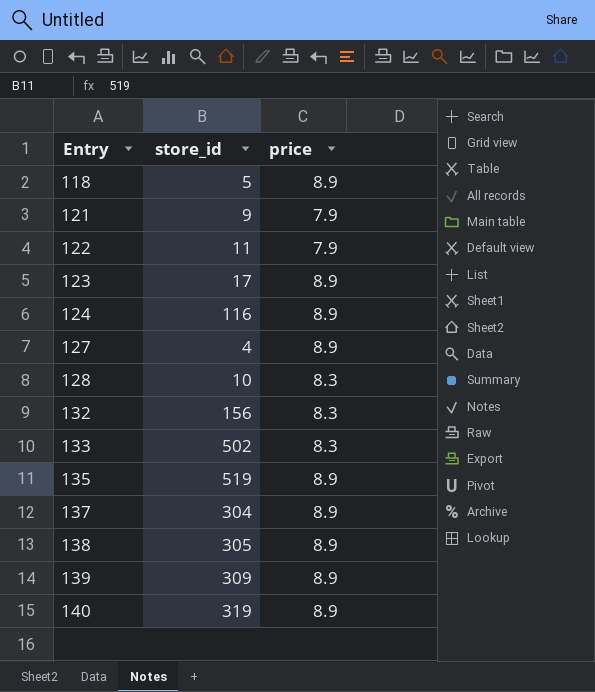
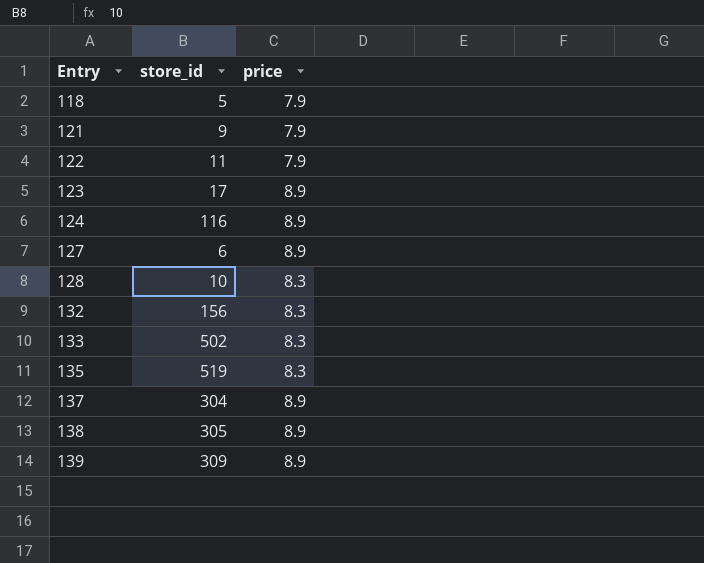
row 140: 319 | 8.9 -> none
118 | price: 8.9 -> 7.9
127 | store_id: 4 -> 6
135 | price: 8.9 -> 8.3

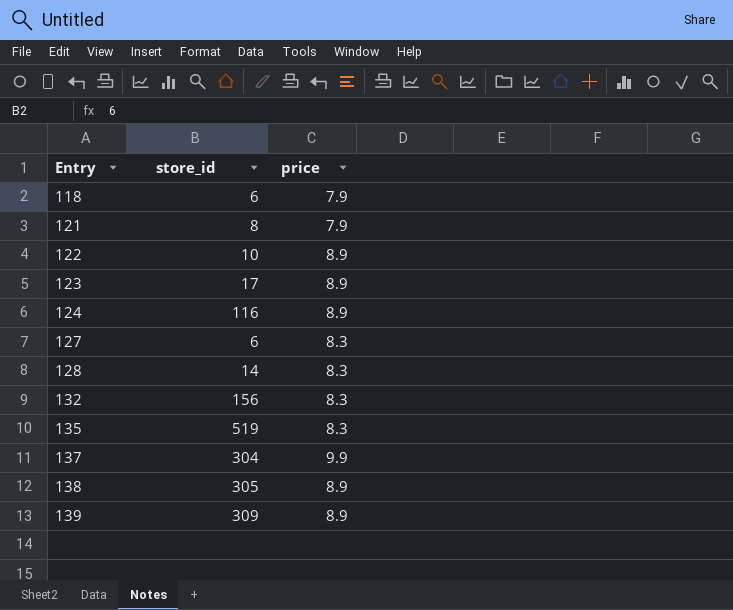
row 133: 502 | 8.3 -> none
118 | store_id: 5 -> 6
121 | store_id: 9 -> 8
122 | store_id: 11 -> 10
122 | price: 7.9 -> 8.9
127 | price: 8.9 -> 8.3
128 | store_id: 10 -> 14
137 | price: 8.9 -> 9.9

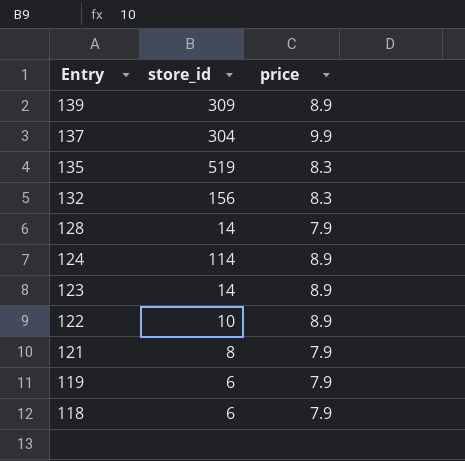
row order: Entry ascending -> Entry descending
row 127: 6 | 8.3 -> none
row 138: 305 | 8.9 -> none
128 | price: 8.3 -> 7.9
124 | store_id: 116 -> 114
123 | store_id: 17 -> 14
row 119: none -> 6 | 7.9

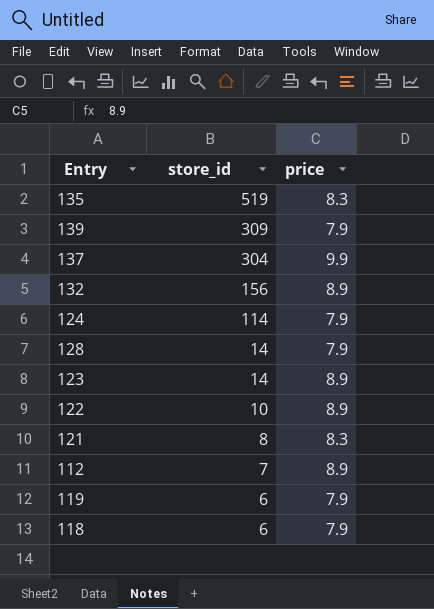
row order: Entry descending -> store_id descending
139 | price: 8.9 -> 7.9
132 | price: 8.3 -> 8.9
124 | price: 8.9 -> 7.9
121 | price: 7.9 -> 8.3
row 112: none -> 7 | 8.9

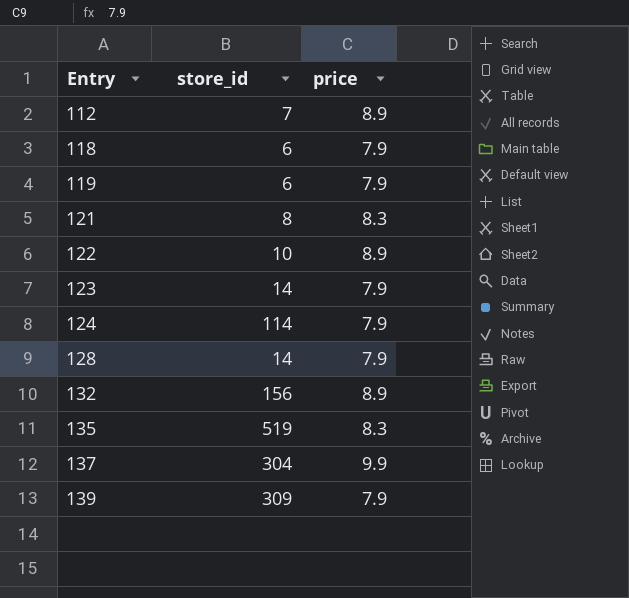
row order: store_id descending -> Entry ascending
123 | price: 8.9 -> 7.9

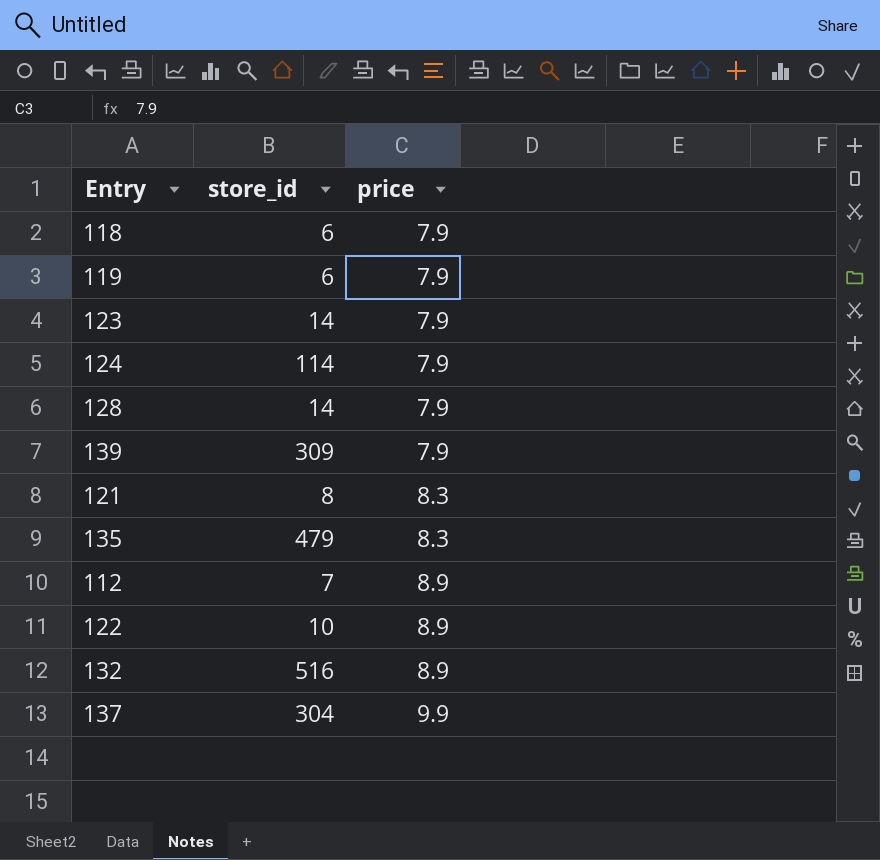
row order: Entry ascending -> price ascending
135 | store_id: 519 -> 479
132 | store_id: 156 -> 516

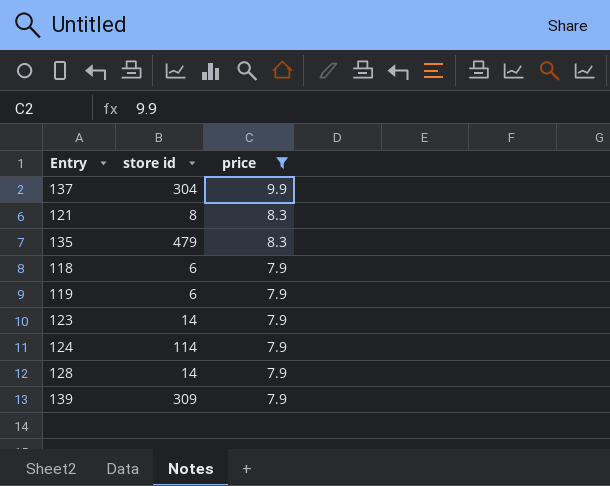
filter: none -> price != 8.9
row order: price ascending -> price descending
column name: store_id -> store id

